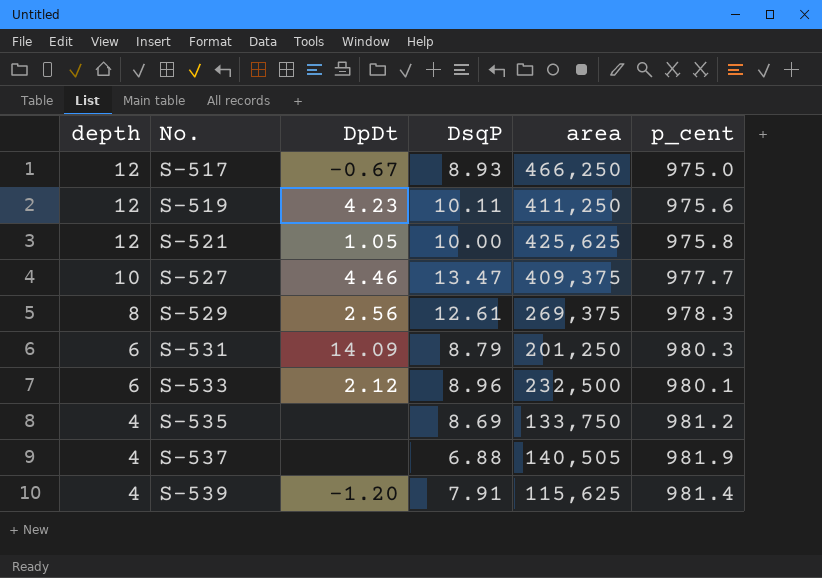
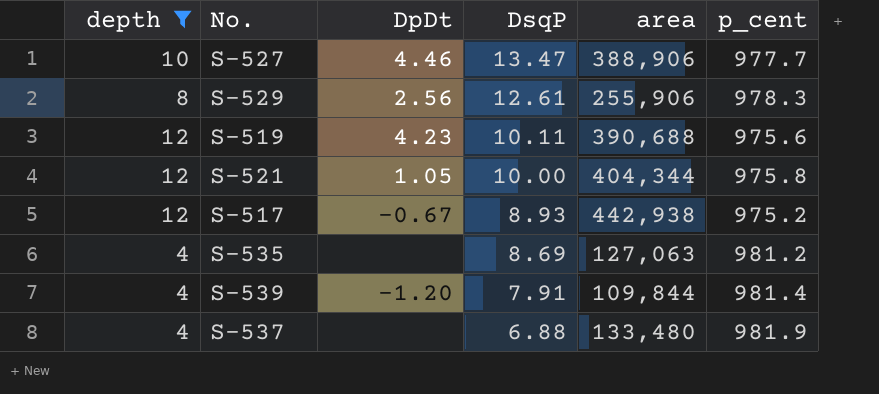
filter: none -> depth != 6
row order: depth descending -> DsqP descending
S-527 | area: 409,375 -> 388,906
S-529 | area: 269,375 -> 255,906
S-519 | area: 411,250 -> 390,688
S-521 | area: 425,625 -> 404,344
S-517 | area: 466,250 -> 442,938
S-517 | p_cent: 975.0 -> 975.2
S-535 | area: 133,750 -> 127,063
S-539 | area: 115,625 -> 109,844
S-537 | area: 140,505 -> 133,480

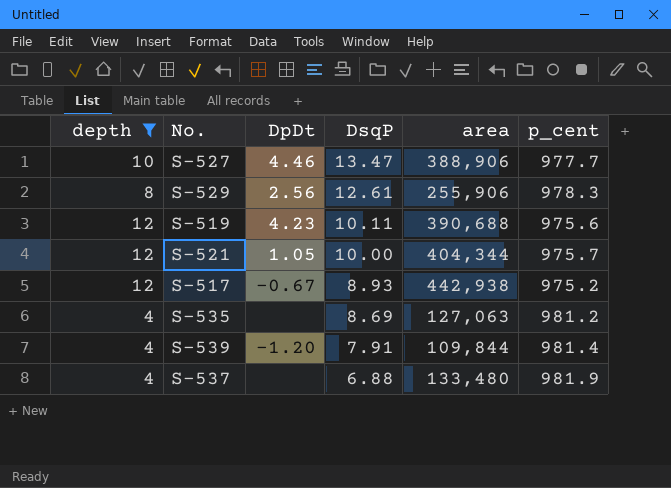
S-521 | p_cent: 975.8 -> 975.7

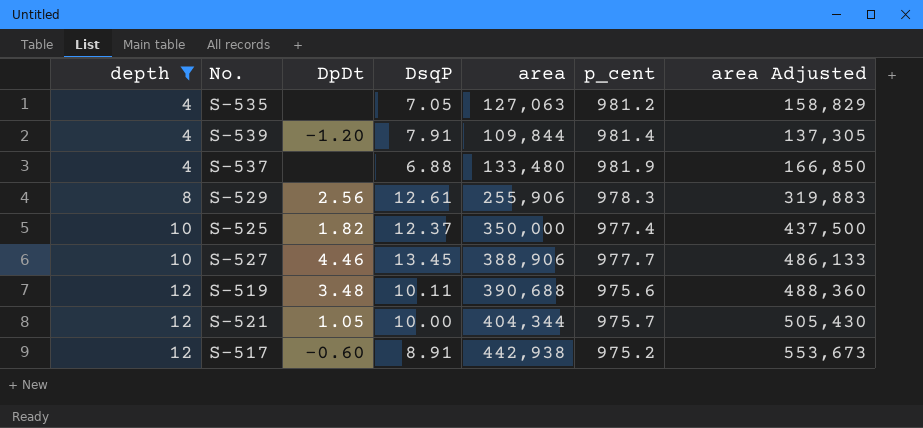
row order: DsqP descending -> depth ascending
column area Adjusted | formula: none -> [area] * 1.25
S-535 | DsqP: 8.69 -> 7.05
row S-525: none -> 10 | 1.82 | 12.37 | 350,000 | 977.4 | 437,500
S-527 | DsqP: 13.47 -> 13.45
S-519 | DpDt: 4.23 -> 3.48
S-517 | DpDt: -0.67 -> -0.60
S-517 | DsqP: 8.93 -> 8.91

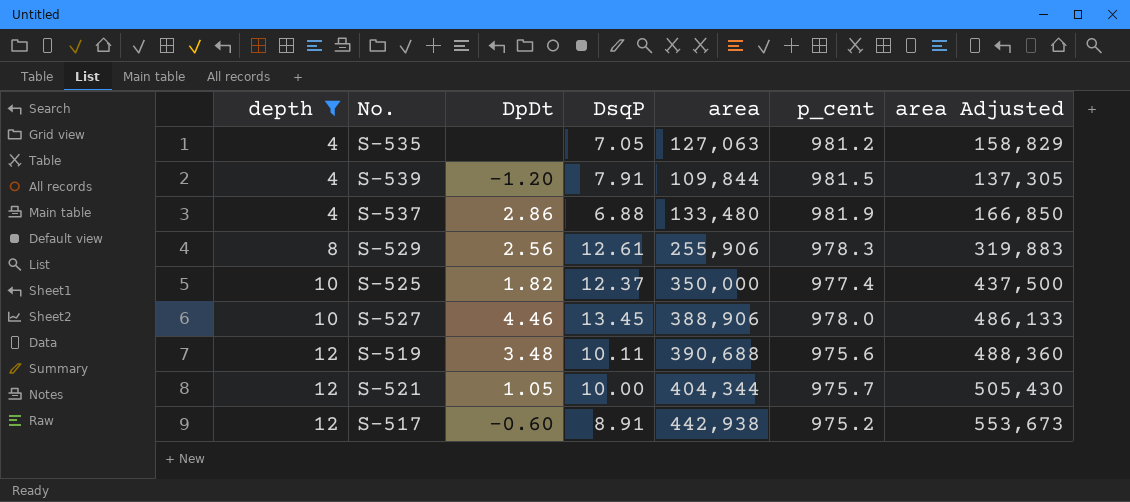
S-539 | p_cent: 981.4 -> 981.5
S-537 | DpDt: none -> 2.86
S-527 | p_cent: 977.7 -> 978.0

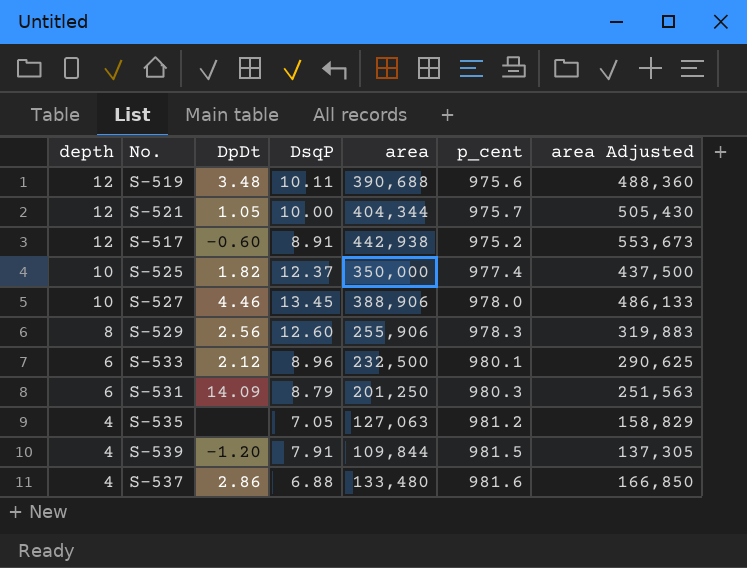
filter: depth != 6 -> none
row order: depth ascending -> depth descending
S-529 | DsqP: 12.61 -> 12.60
S-537 | p_cent: 981.9 -> 981.6

